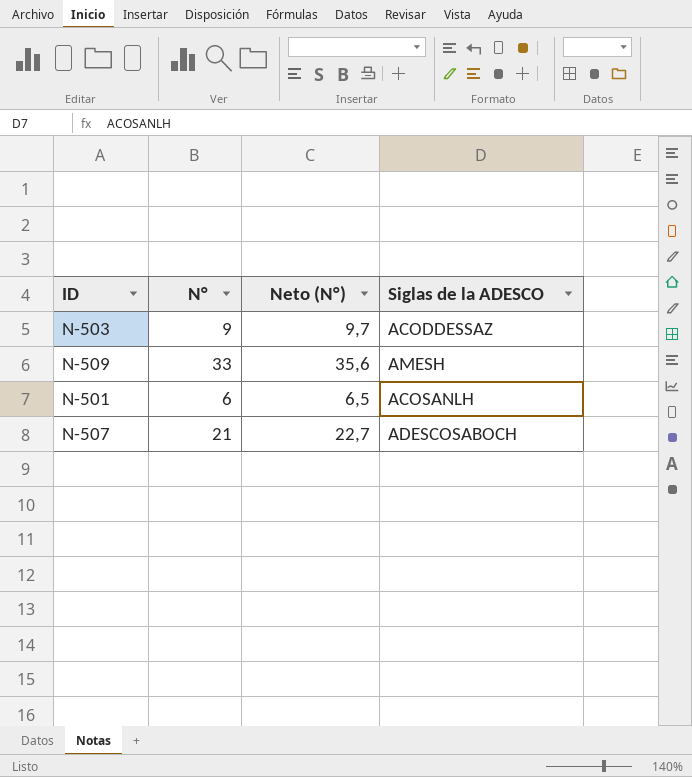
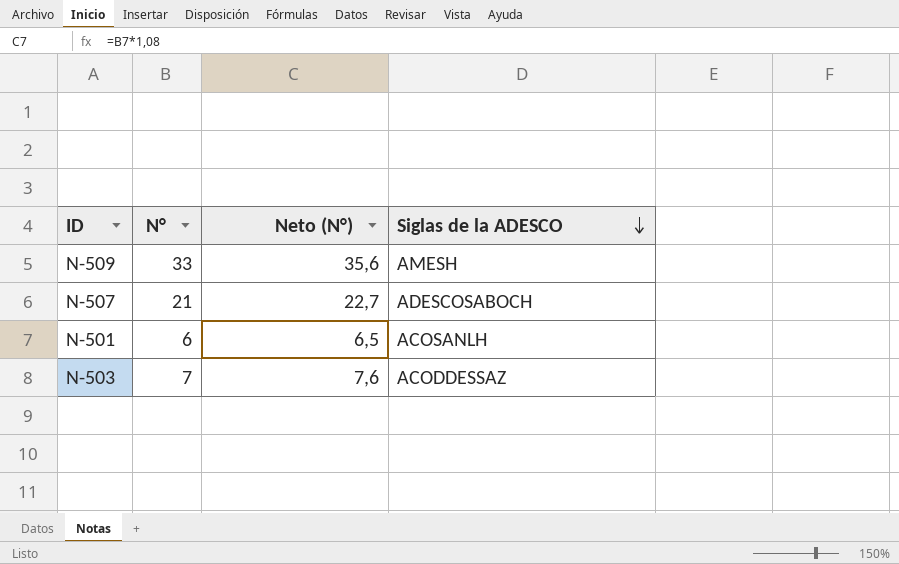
row order: none -> Siglas de la ADESCO descending
N-503 | N°: 9 -> 7
N-503 | Neto (N°): 9,7 -> 7,6

